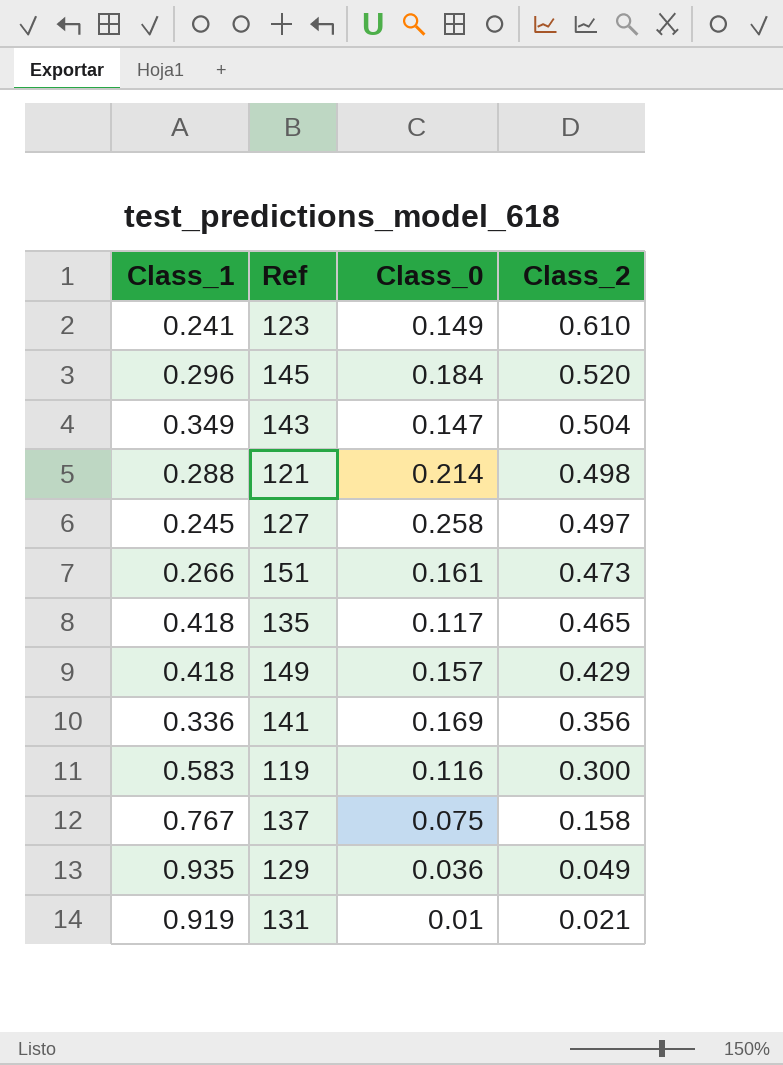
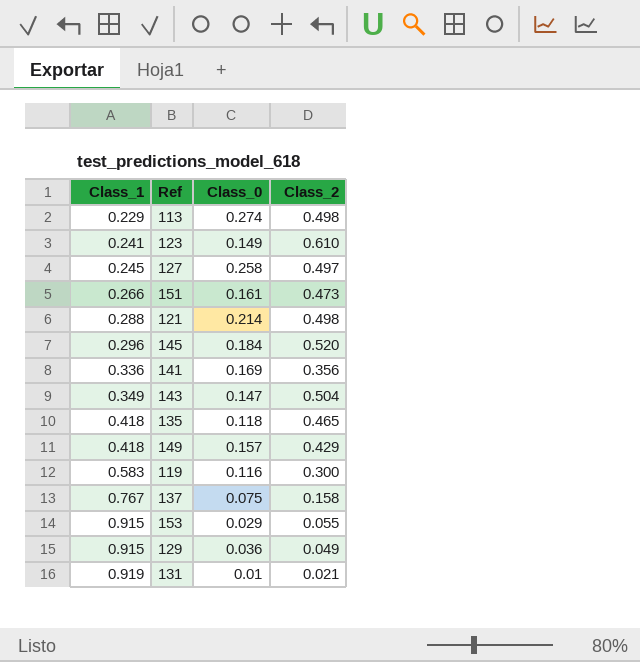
row order: Class_2 descending -> Class_1 ascending
row 113: none -> 0.229 | 0.274 | 0.498
135 | Class_0: 0.117 -> 0.118
row 153: none -> 0.915 | 0.029 | 0.055
129 | Class_1: 0.935 -> 0.915

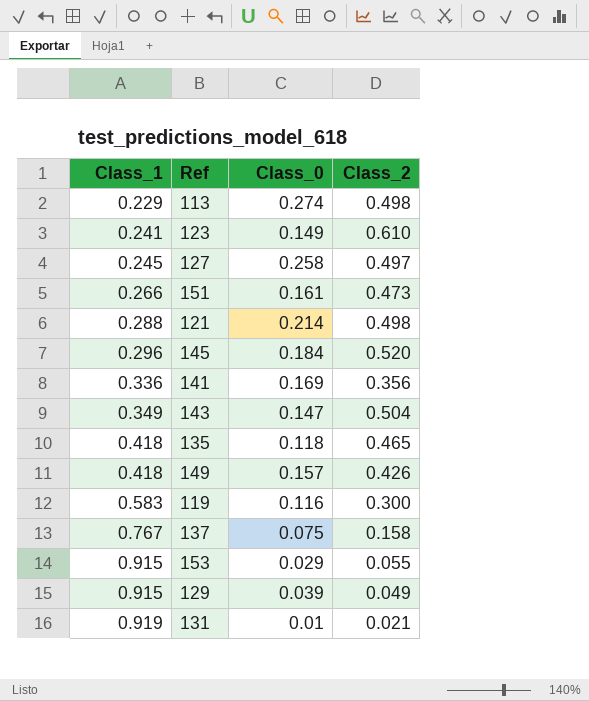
149 | Class_2: 0.429 -> 0.426
129 | Class_0: 0.036 -> 0.039

